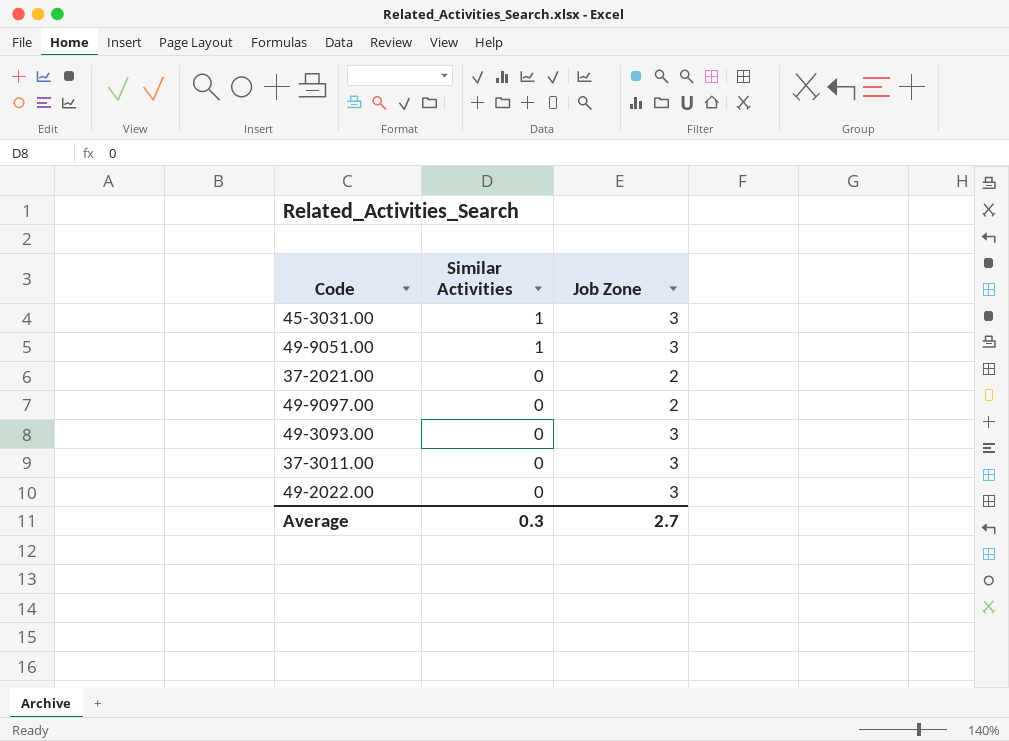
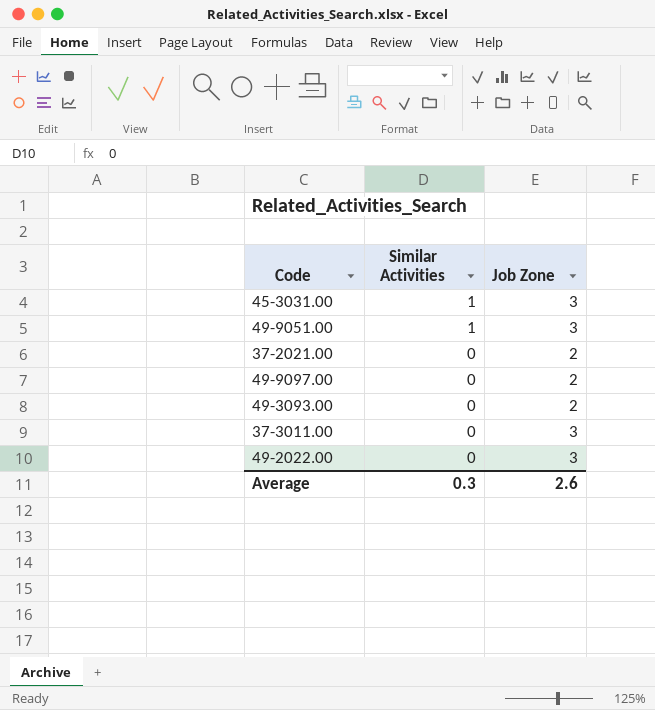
49-3093.00 | Job Zone: 3 -> 2
Average | Job Zone: 2.7 -> 2.6

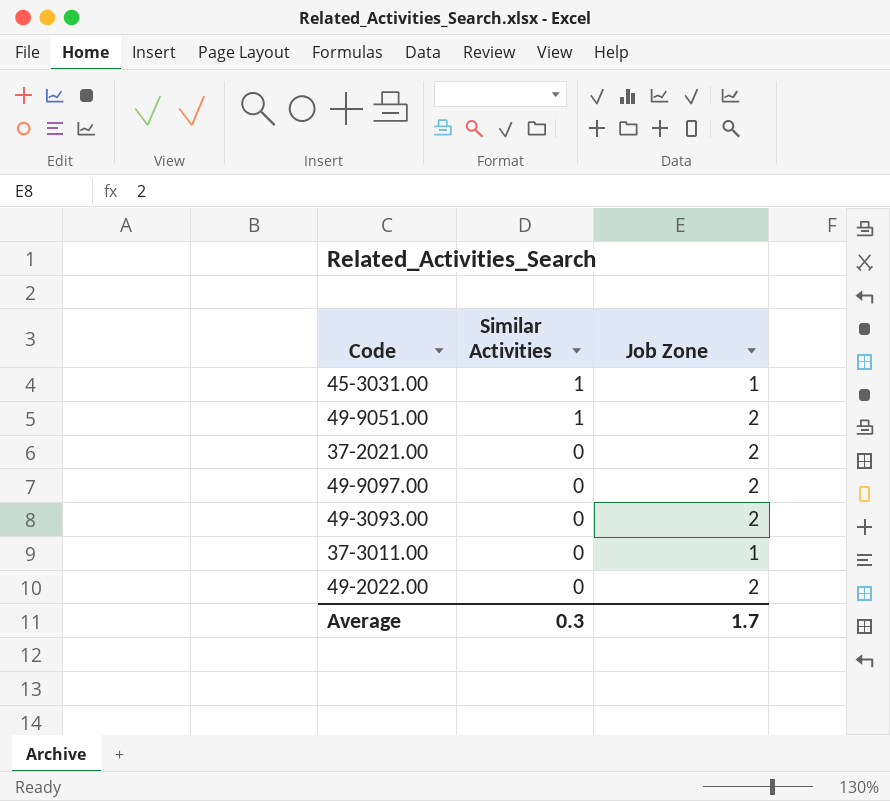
45-3031.00 | Job Zone: 3 -> 1
49-9051.00 | Job Zone: 3 -> 2
37-3011.00 | Job Zone: 3 -> 1
49-2022.00 | Job Zone: 3 -> 2
Average | Job Zone: 2.6 -> 1.7

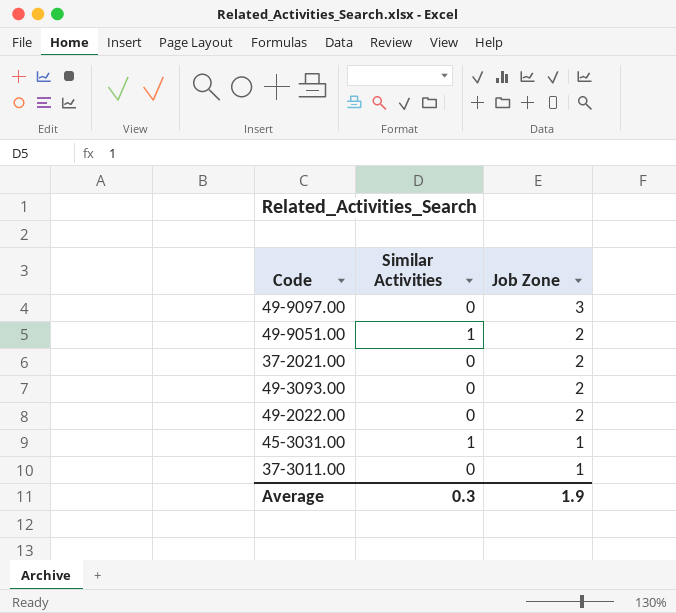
row order: Similar Activities descending -> Job Zone descending
49-9097.00 | Job Zone: 2 -> 3
Average | Job Zone: 1.7 -> 1.9

